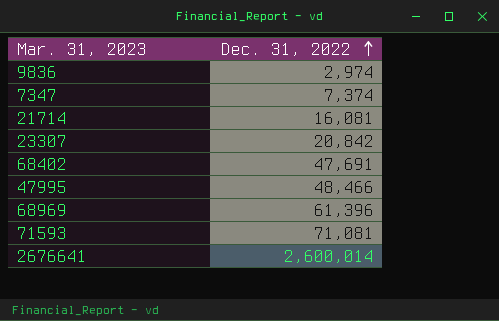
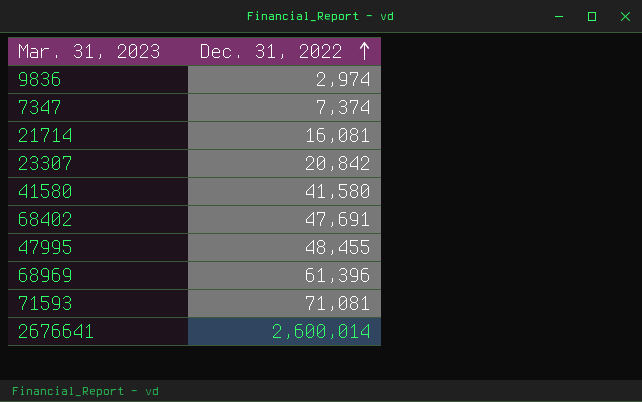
row 41580: none -> 41,580
47995 | Dec. 31, 2022: 48,466 -> 48,455

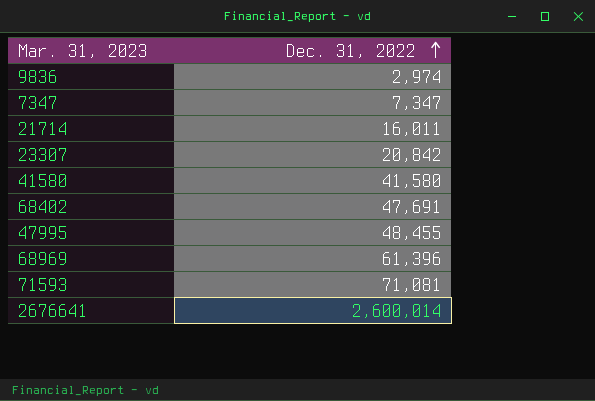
7347 | Dec. 31, 2022: 7,374 -> 7,347
21714 | Dec. 31, 2022: 16,081 -> 16,011

